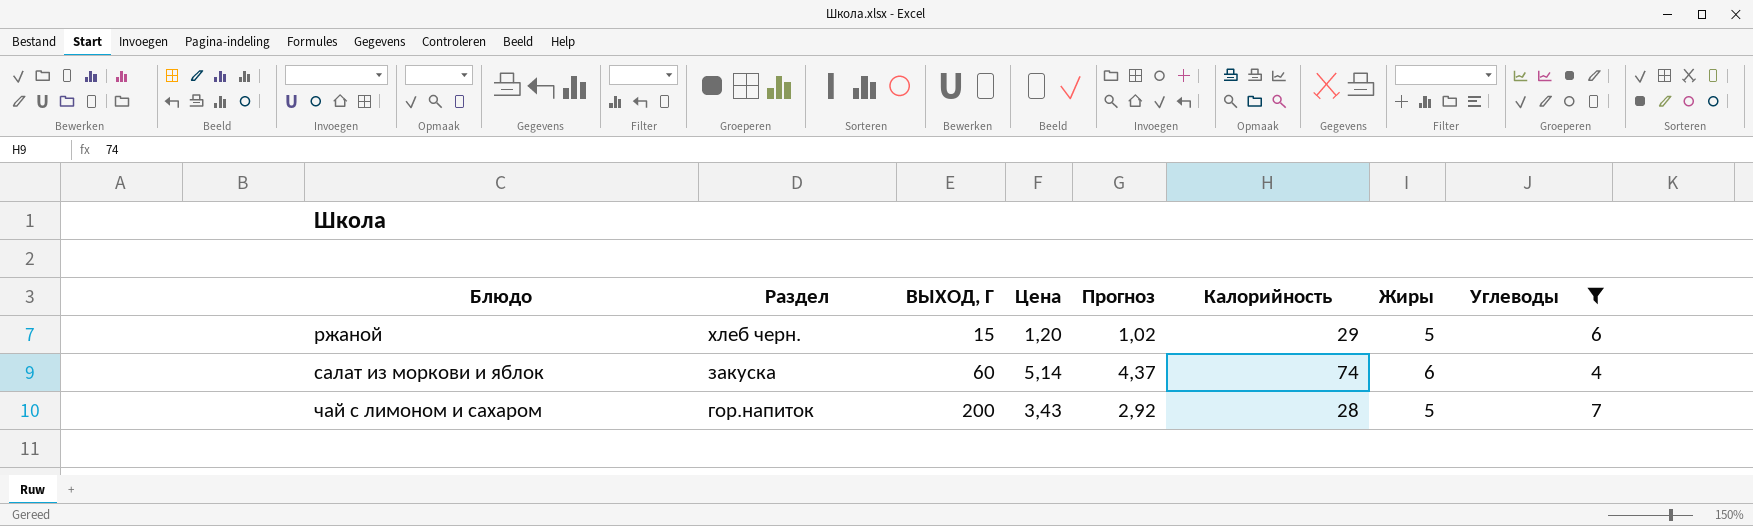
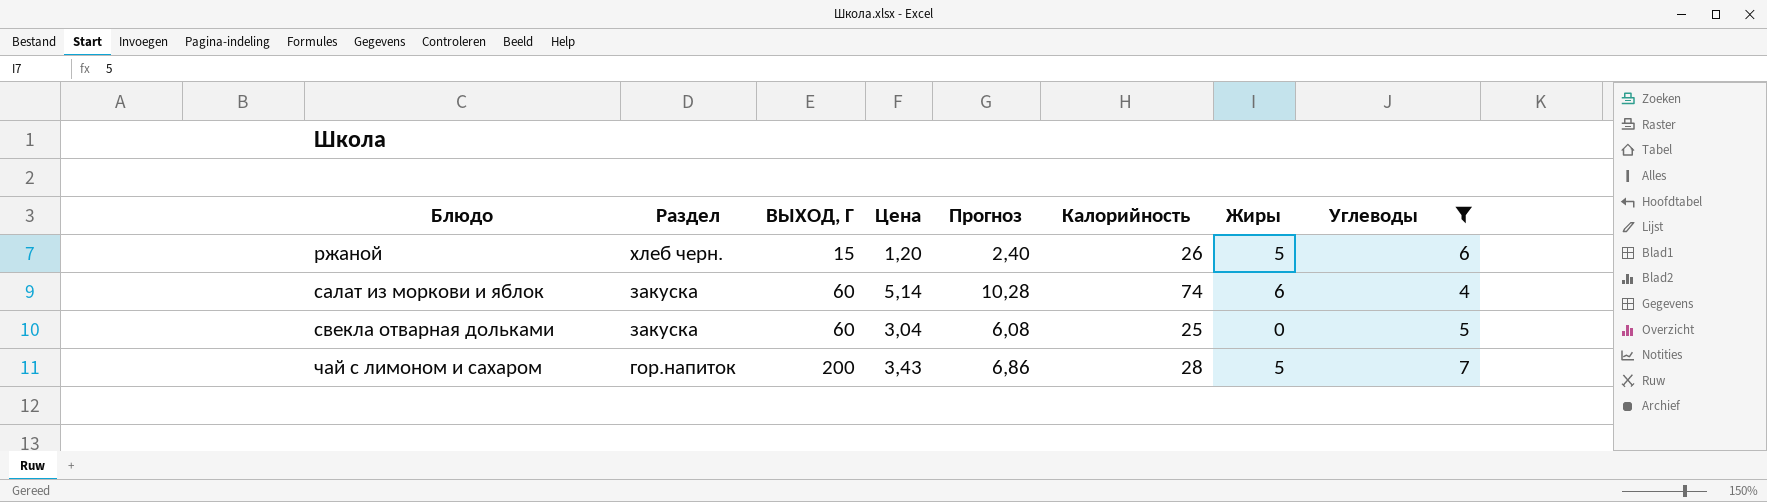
column Прогноз | formula: [Цена] * 0,85 -> [Цена] * 2
ржаной | Калорийность: 29 -> 26
row свекла отварная дольками: none -> закуска | 60 | 3,04 | 6,08 | 25 | 0 | 5

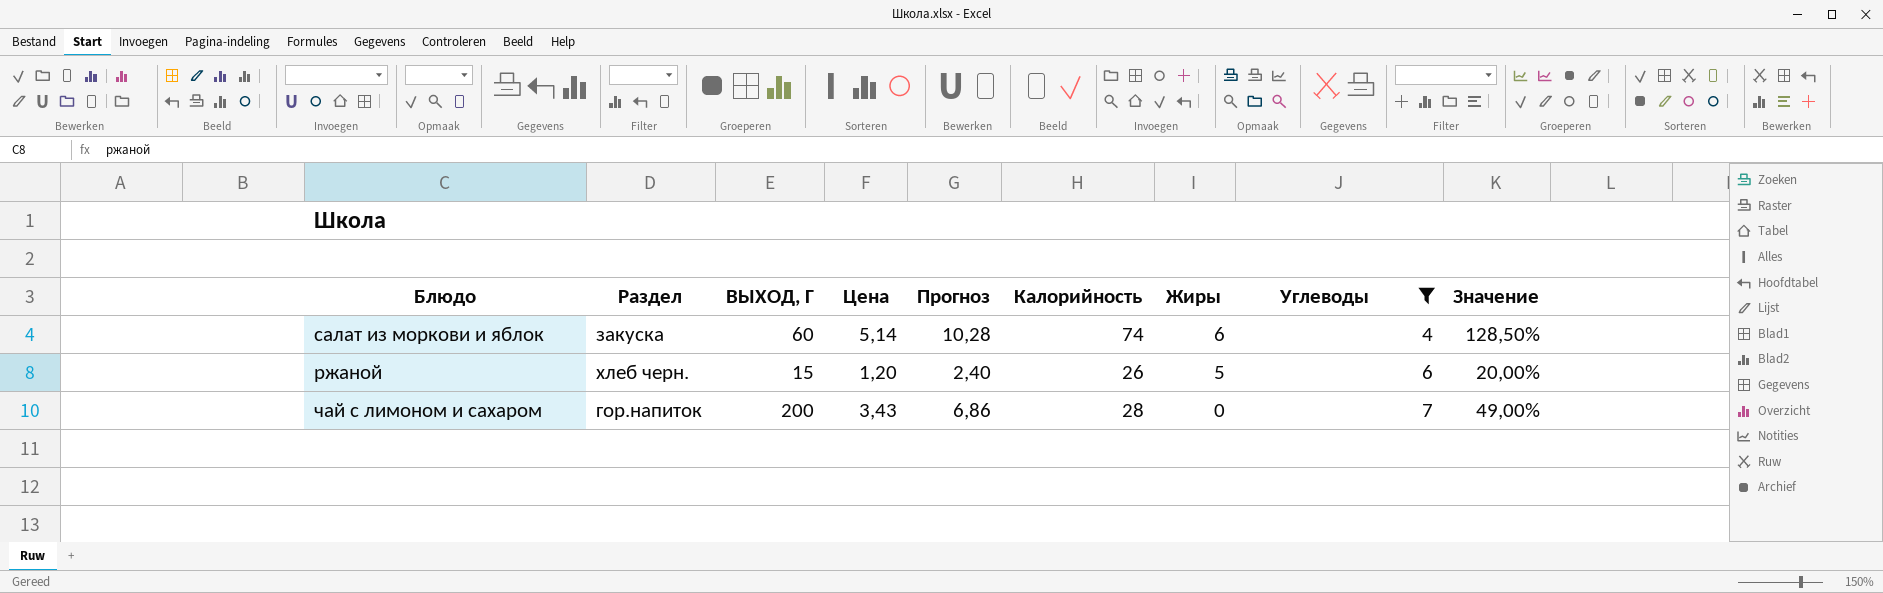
row order: Блюдо ascending -> Жиры descending
column Значение | formula: none -> [Цена] / [Углеводы]
row свекла отварная дольками: закуска | 60 | 3,04 | 6,08 | 25 | 0 | 5 -> none
чай с лимоном и сахаром | Жиры: 5 -> 0

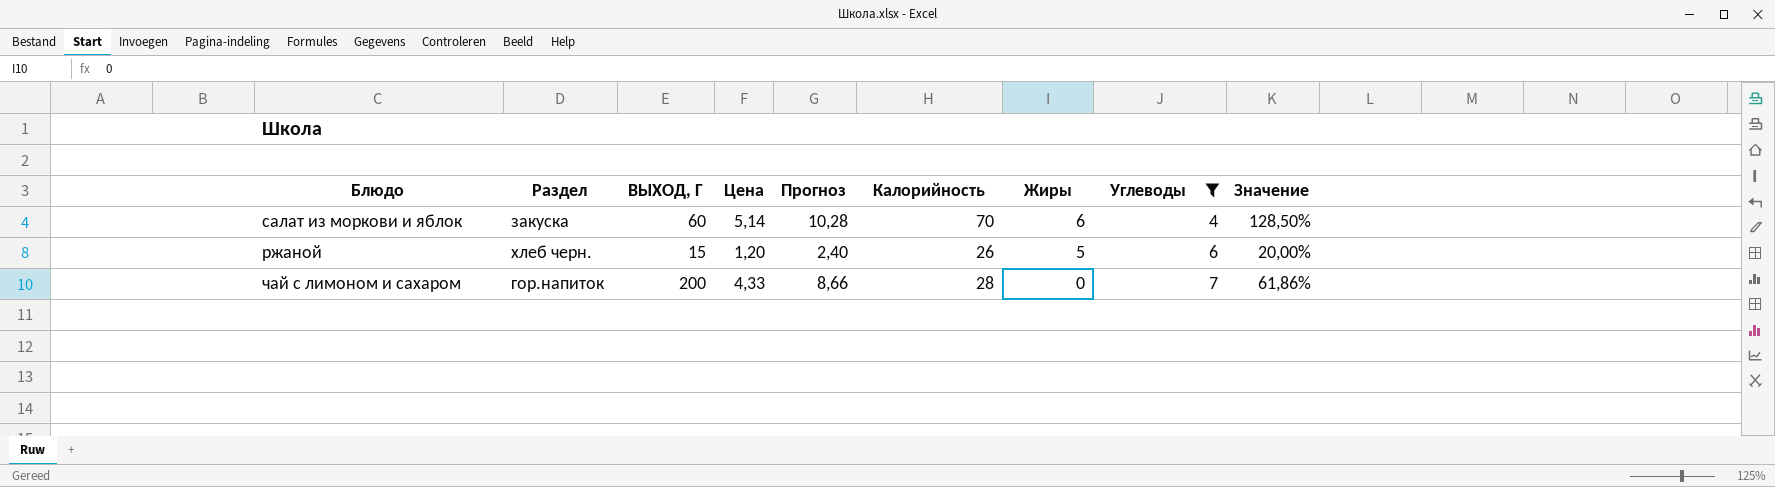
салат из моркови и яблок | Калорийность: 74 -> 70
чай с лимоном и сахаром | Цена: 3,43 -> 4,33
чай с лимоном и сахаром | Прогноз: 6,86 -> 8,66
чай с лимоном и сахаром | Значение: 49,00% -> 61,86%

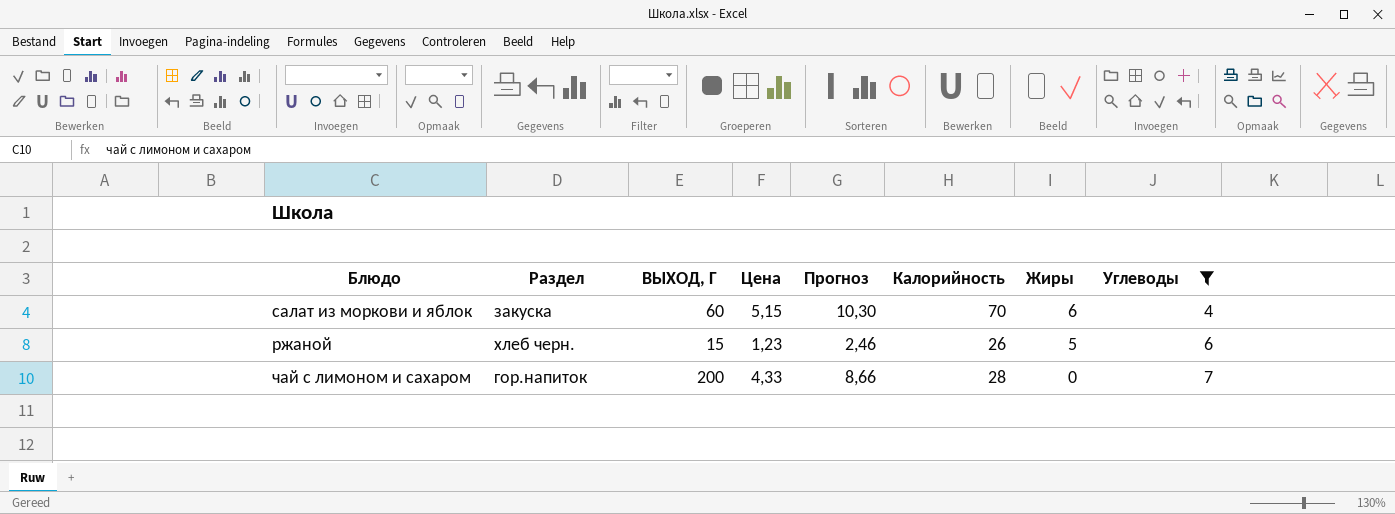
column Значение | formula: [Цена] / [Углеводы] -> none
салат из моркови и яблок | Цена: 5,14 -> 5,15
салат из моркови и яблок | Прогноз: 10,28 -> 10,30
ржаной | Цена: 1,20 -> 1,23
ржаной | Прогноз: 2,40 -> 2,46

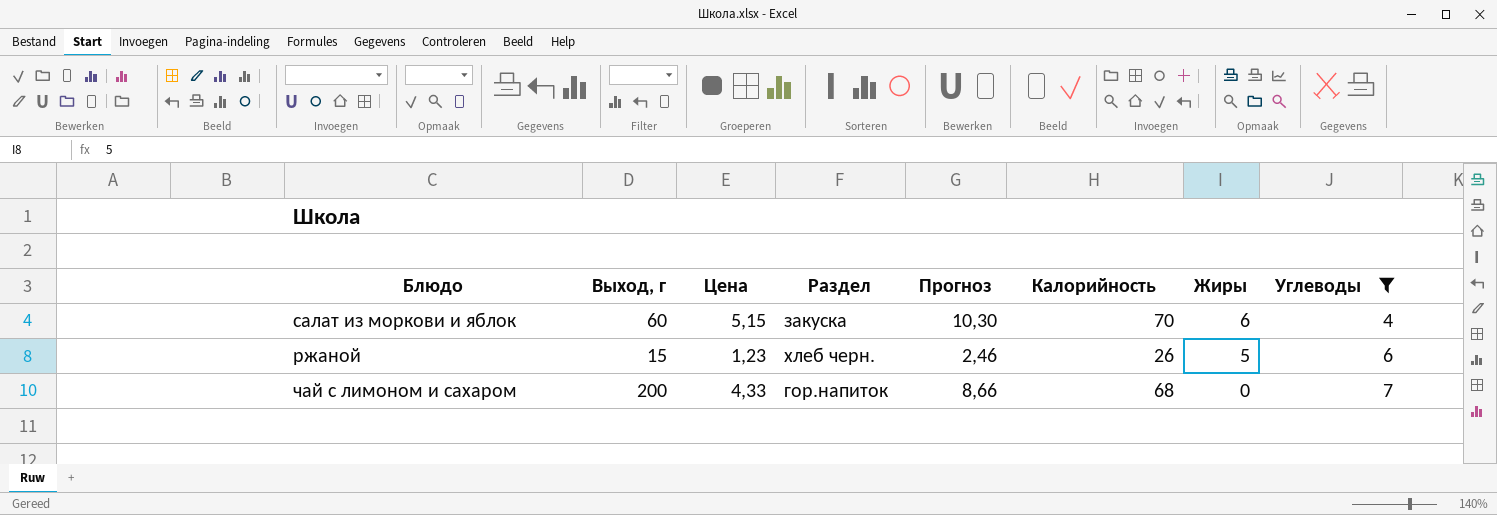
column name: ВЫХОД, Г -> Выход, г
column Раздел | position: 2 -> 4
чай с лимоном и сахаром | Калорийность: 28 -> 68

